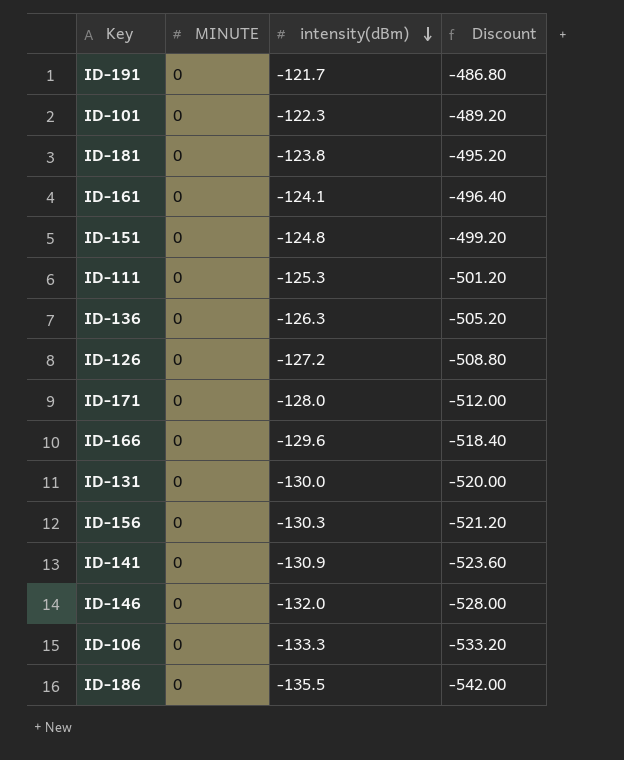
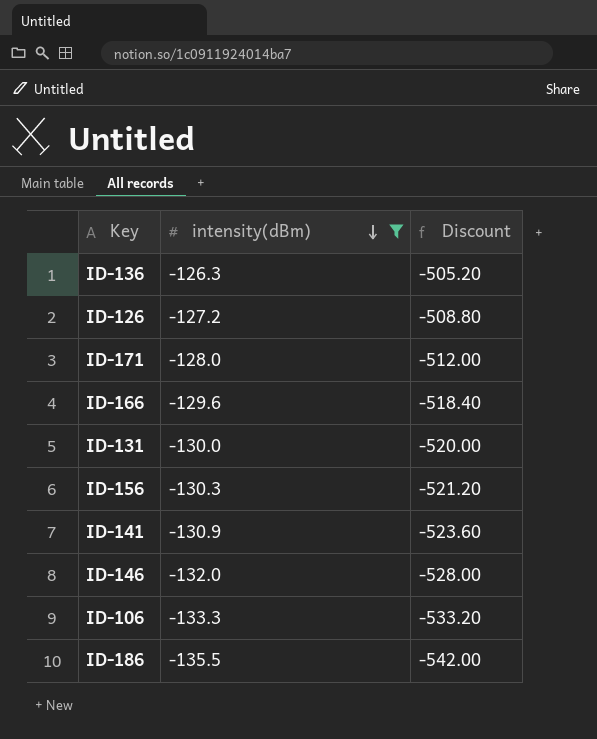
filter: none -> intensity(dBm) <= -126.3
column MINUTE | position: 2 -> none

